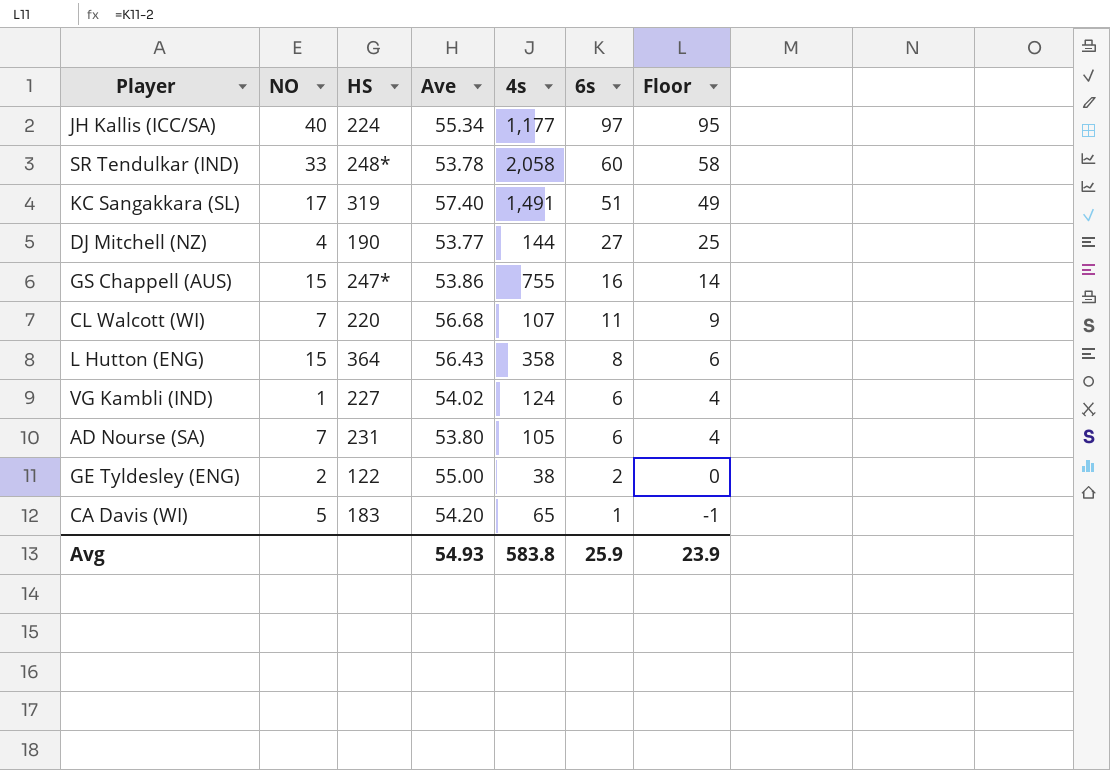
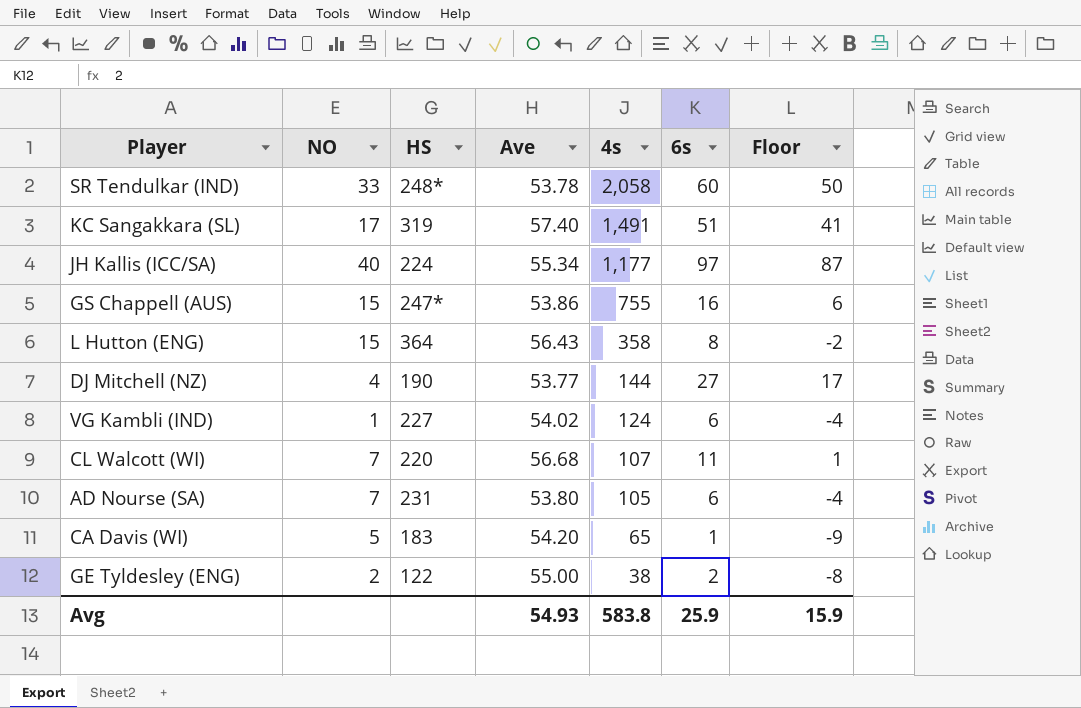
row order: 6s descending -> 4s descending
column Floor | formula: [6s] - 2 -> [6s] - 10
Avg | Floor: 23.9 -> 15.9

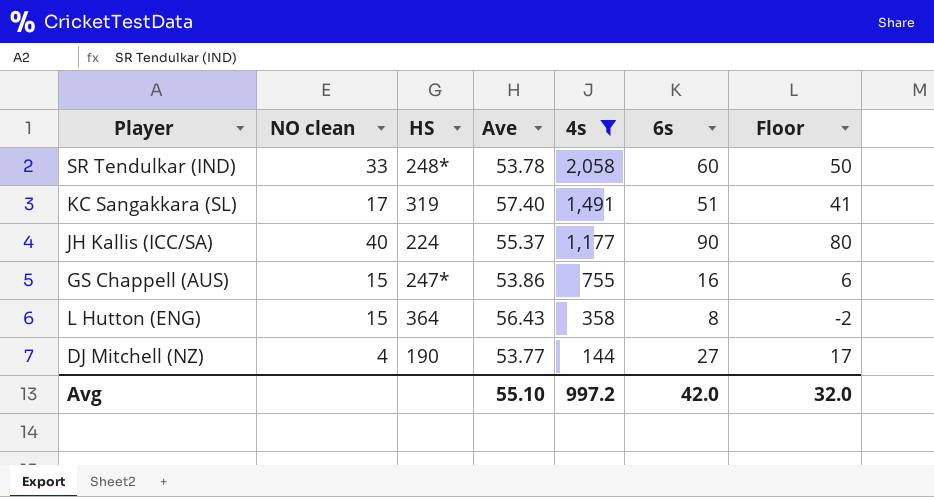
filter: none -> 4s >= 144
column name: NO -> NO clean
JH Kallis (ICC/SA) | Ave: 55.34 -> 55.37
JH Kallis (ICC/SA) | 6s: 97 -> 90
JH Kallis (ICC/SA) | Floor: 87 -> 80
Avg | Ave: 54.93 -> 55.10
Avg | 4s: 583.8 -> 997.2
Avg | 6s: 25.9 -> 42.0
Avg | Floor: 15.9 -> 32.0

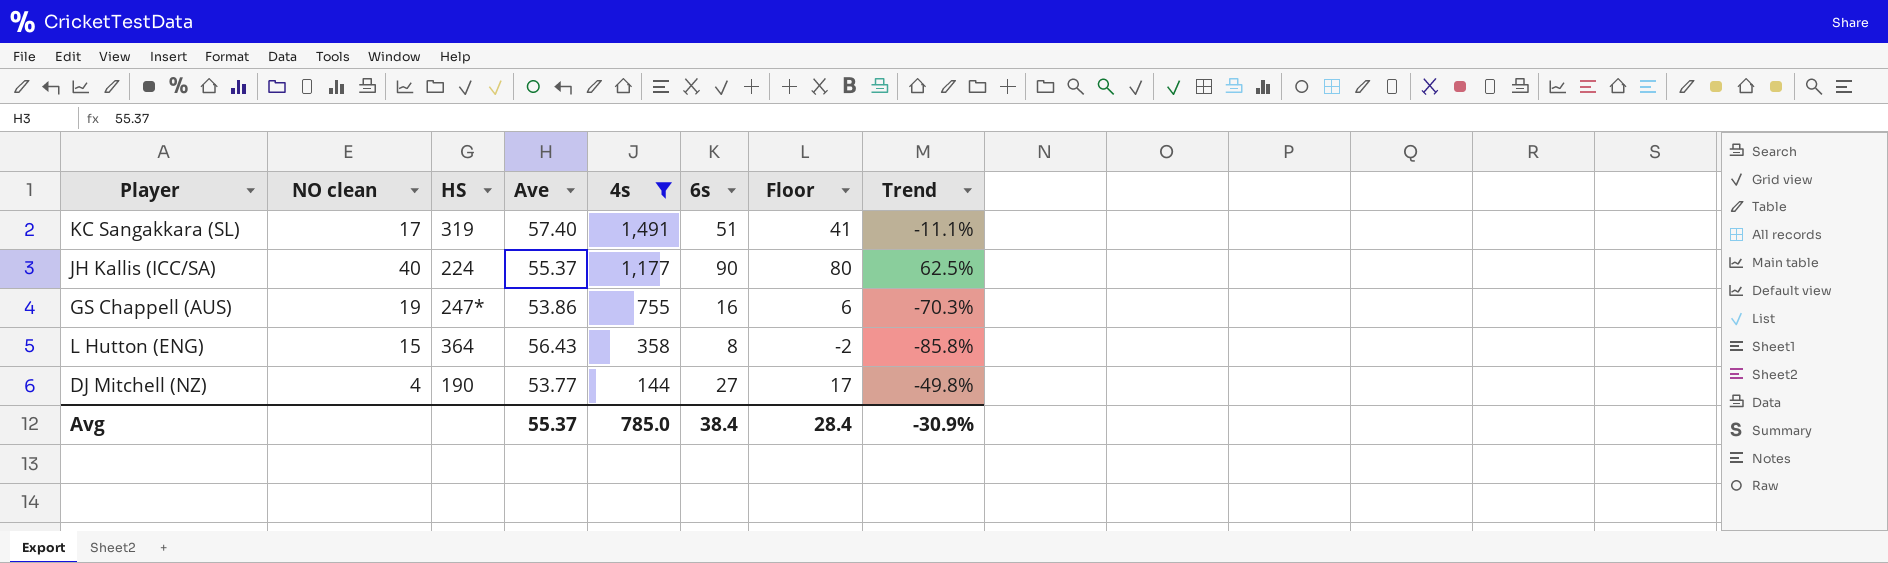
column Trend | formula: none -> ([6s] - [Ave]) / [Ave]
row SR Tendulkar (IND): 33 | 248* | 53.78 | 2,058 | 60 | 50 -> none
GS Chappell (AUS) | NO clean: 15 -> 19
Avg | Ave: 55.10 -> 55.37
Avg | 4s: 997.2 -> 785.0
Avg | 6s: 42.0 -> 38.4
Avg | Floor: 32.0 -> 28.4

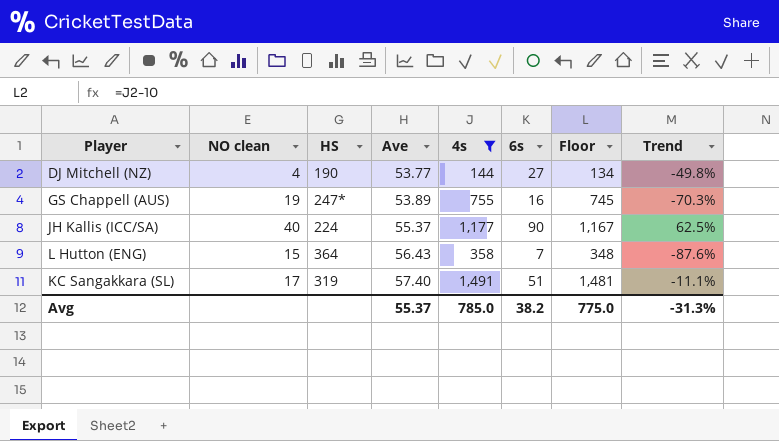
row order: 4s descending -> Ave ascending
column Floor | formula: [6s] - 10 -> [4s] - 10
GS Chappell (AUS) | Ave: 53.86 -> 53.89
L Hutton (ENG) | 6s: 8 -> 7
L Hutton (ENG) | Trend: -85.8% -> -87.6%
Avg | 6s: 38.4 -> 38.2
Avg | Floor: 28.4 -> 775.0
Avg | Trend: -30.9% -> -31.3%

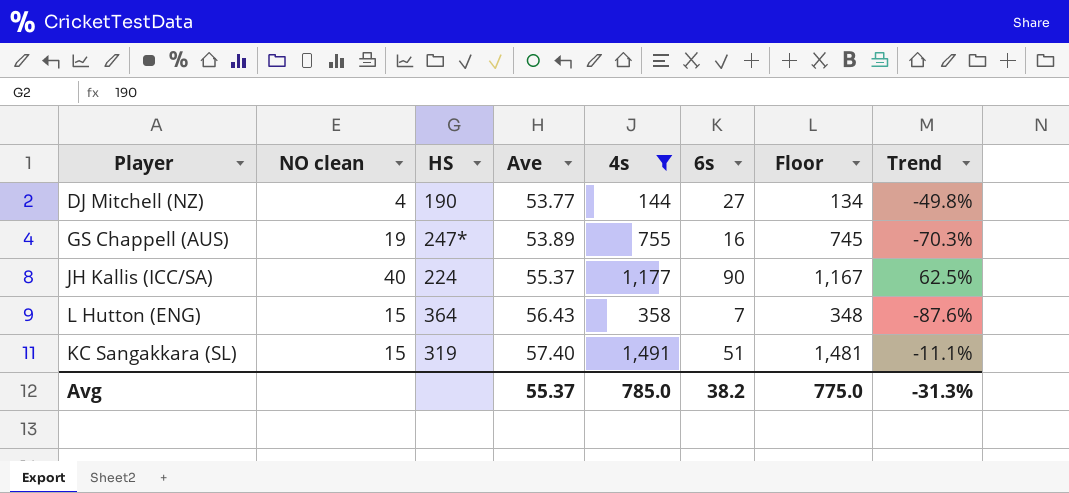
KC Sangakkara (SL) | NO clean: 17 -> 15

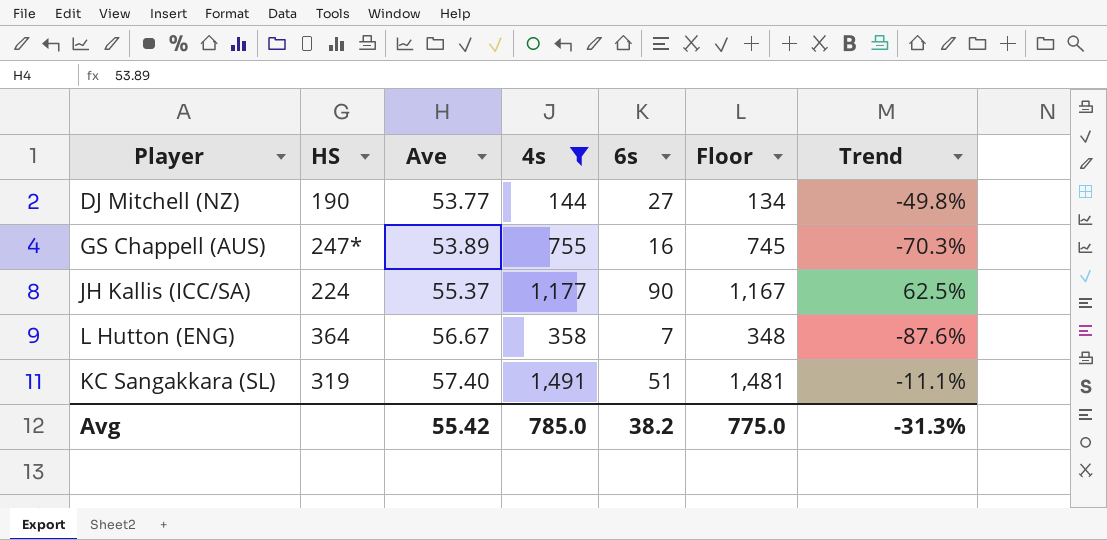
column NO clean | position: 2 -> none
L Hutton (ENG) | Ave: 56.43 -> 56.67
Avg | Ave: 55.37 -> 55.42

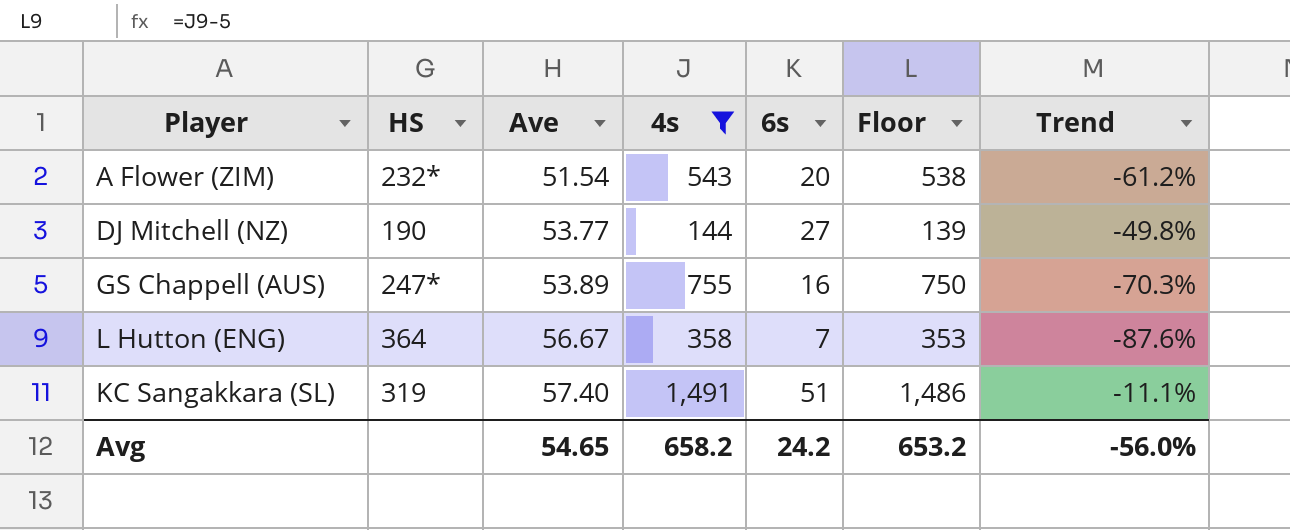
column Floor | formula: [4s] - 10 -> [4s] - 5
row JH Kallis (ICC/SA): 224 | 55.37 | 1,177 | 90 | 1,167 | 62.5% -> none
row A Flower (ZIM): none -> 232* | 51.54 | 543 | 20 | 538 | -61.2%
Avg | Ave: 55.42 -> 54.65
Avg | 4s: 785.0 -> 658.2
Avg | 6s: 38.2 -> 24.2
Avg | Floor: 775.0 -> 653.2
Avg | Trend: -31.3% -> -56.0%

